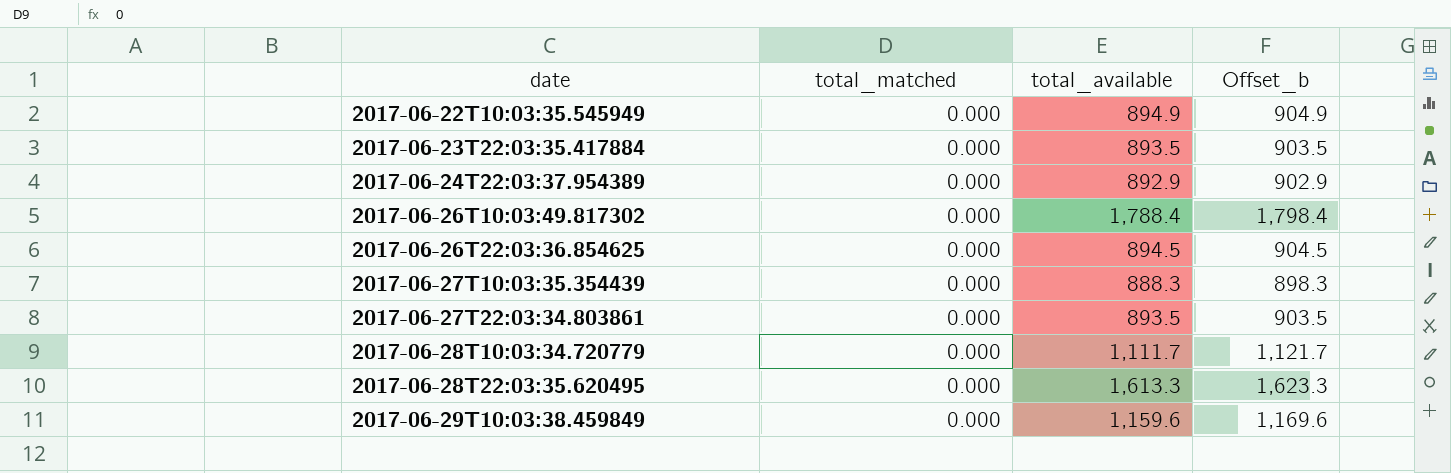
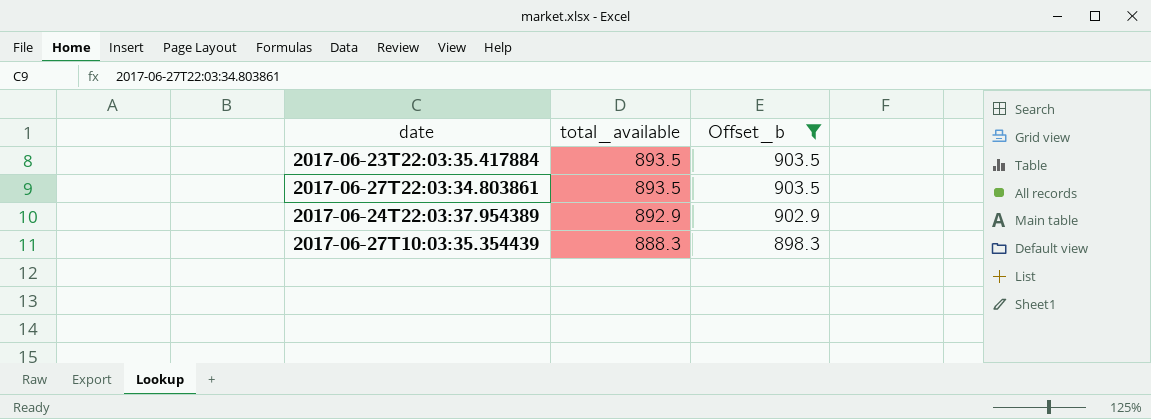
filter: none -> Offset_b <= 903.5
row order: date ascending -> total_available descending
column total_matched | position: 2 -> none

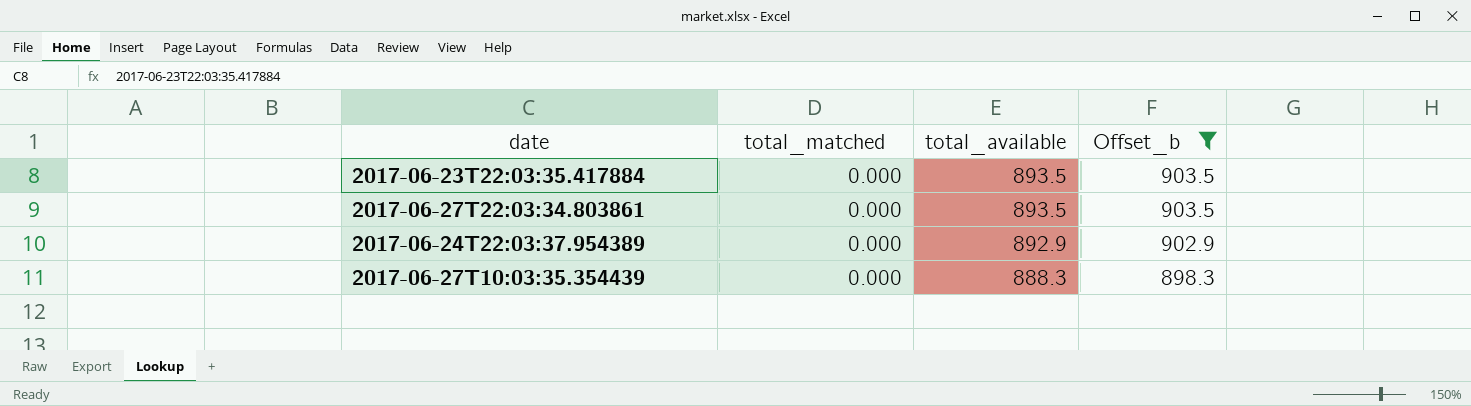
column total_matched | position: none -> 2

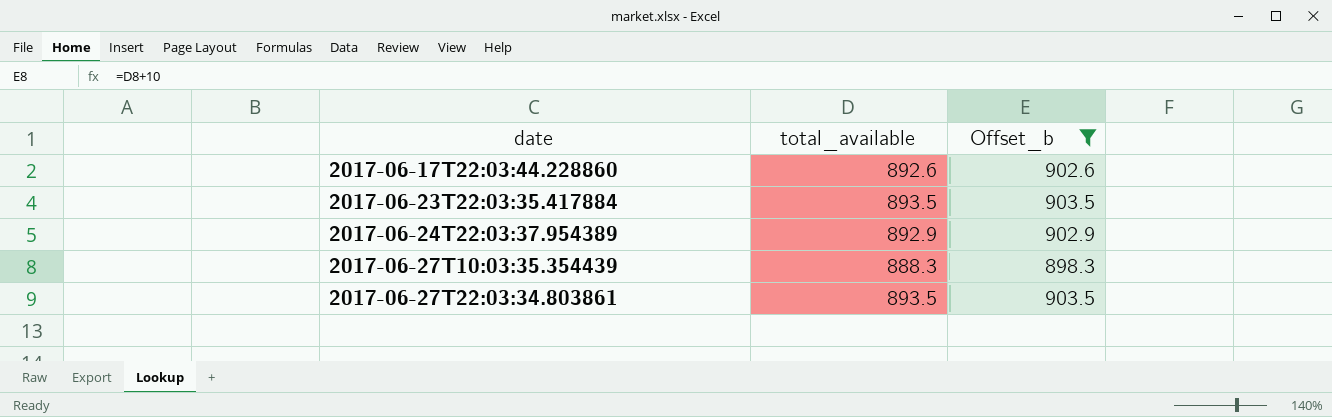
row order: total_available descending -> date ascending
column total_matched | position: 2 -> none
row 2017-06-17T22:03:44.228860: none -> 892.6 | 902.6

